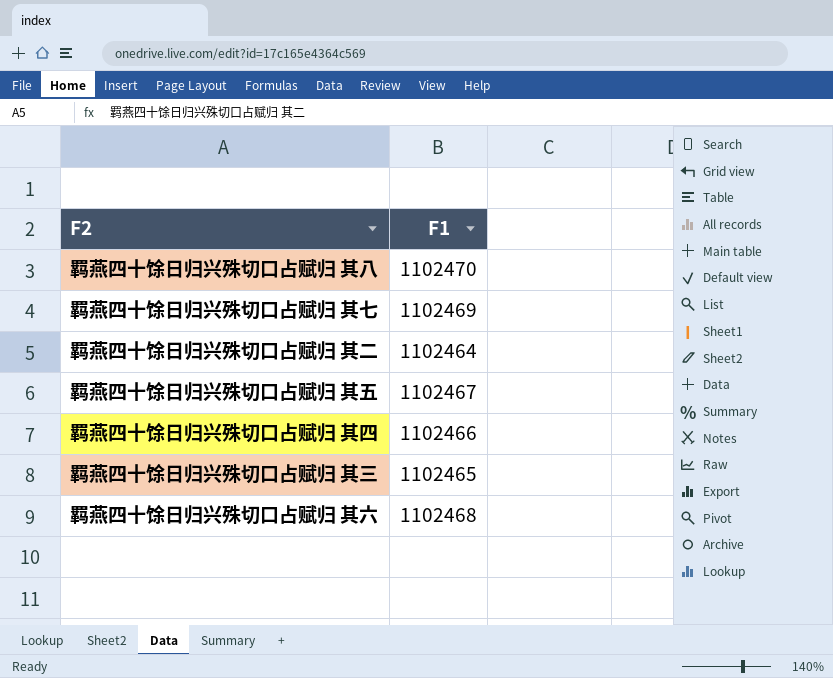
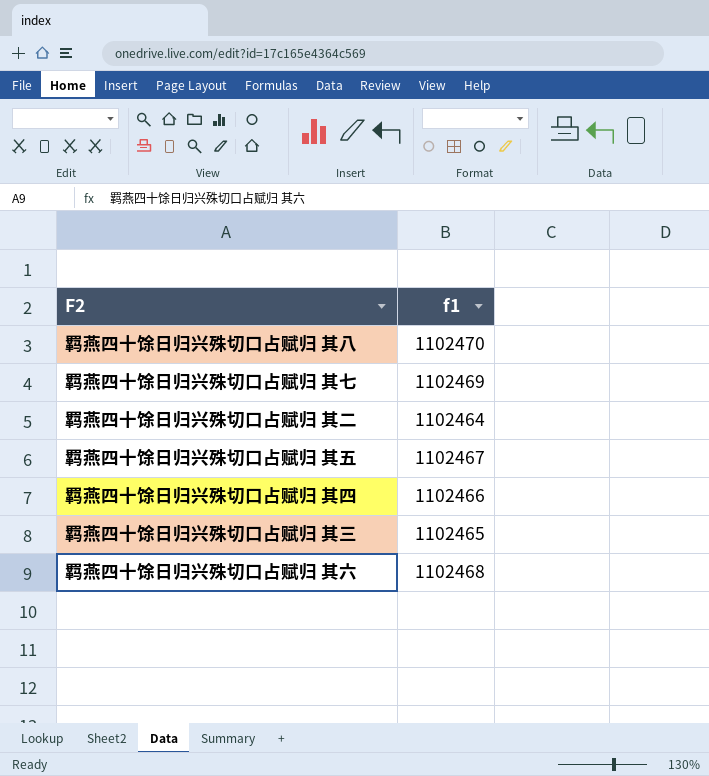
column name: F1 -> f1

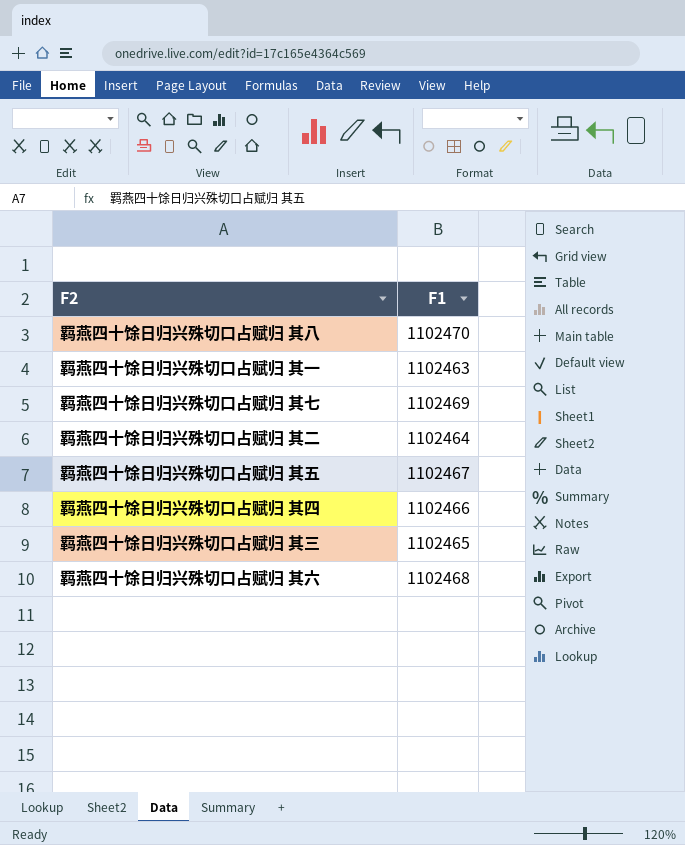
column name: f1 -> F1
row 羁燕四十馀日归兴殊切口占赋归 其一: none -> 1102463

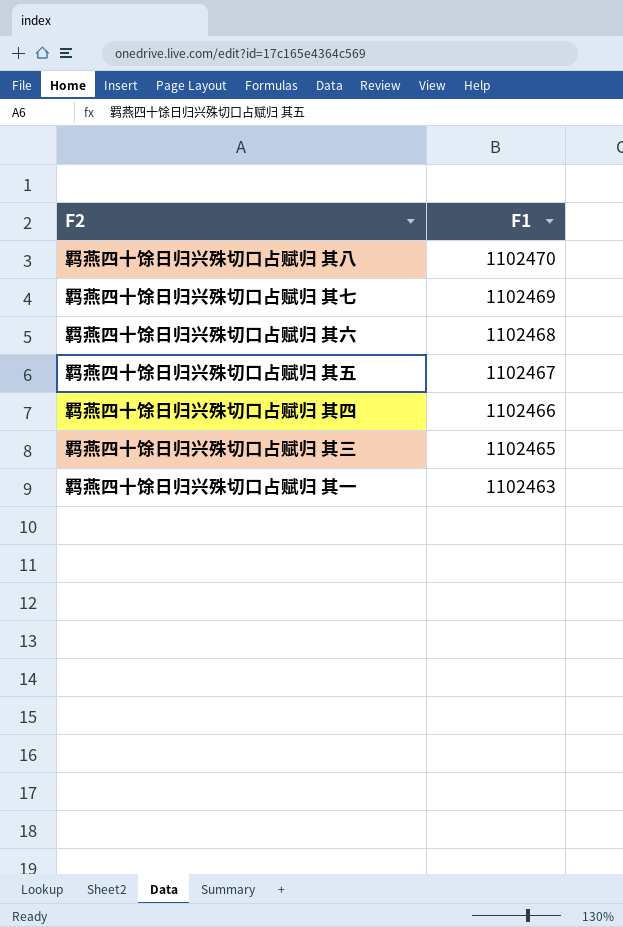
row order: none -> F1 descending
row 羁燕四十馀日归兴殊切口占赋归 其二: 1102464 -> none

